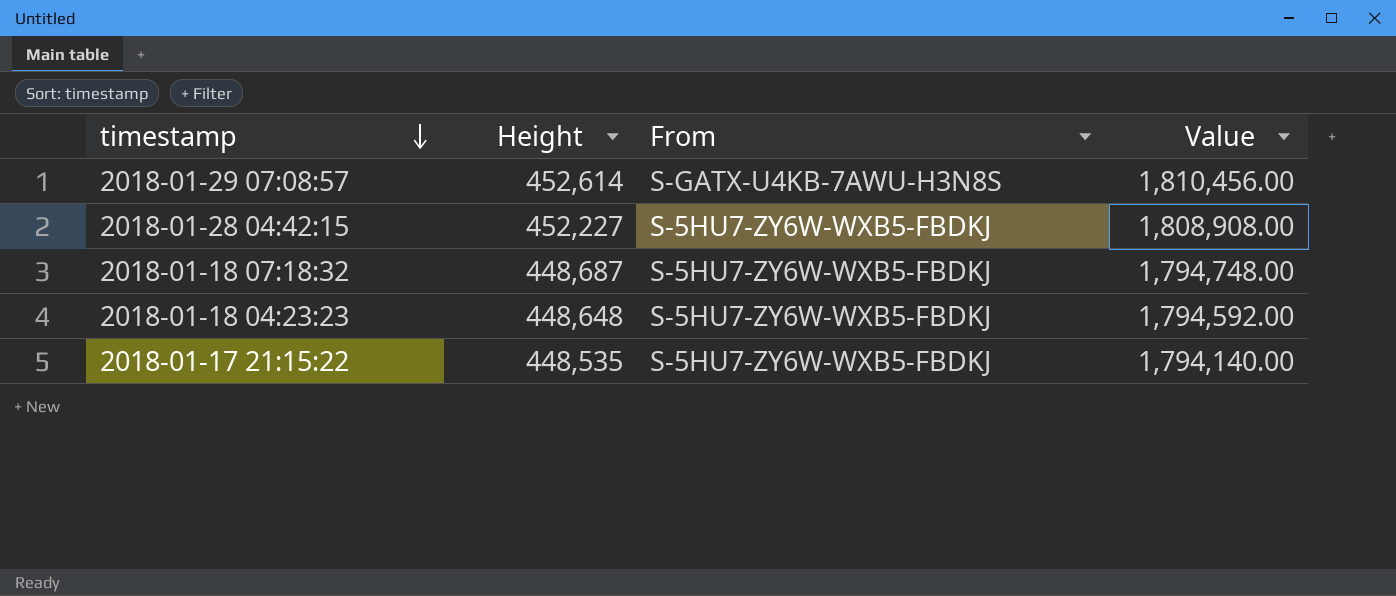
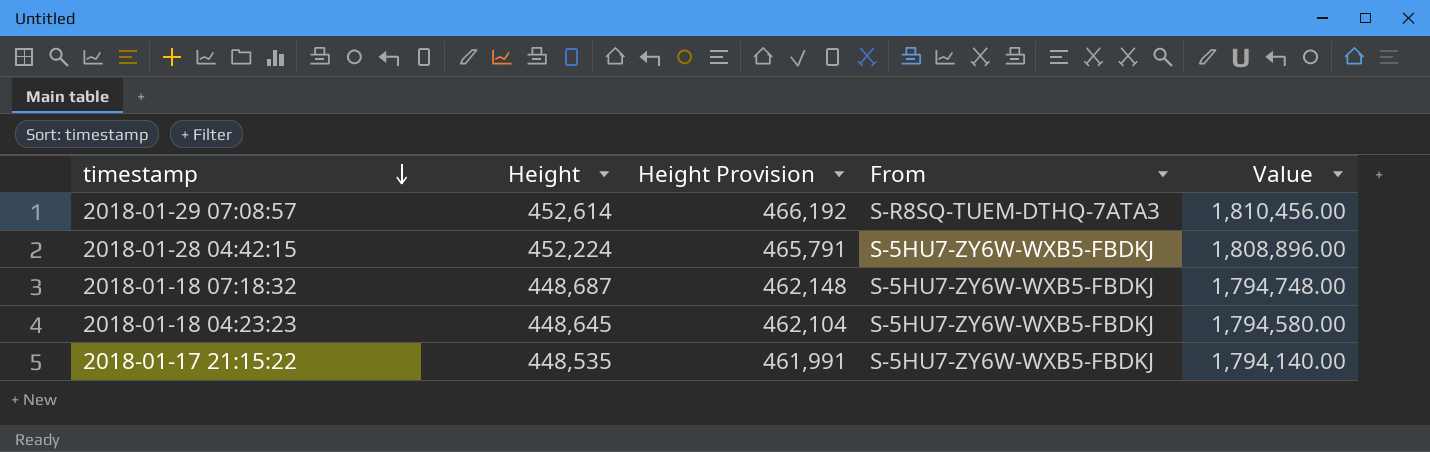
column Height Provision | formula: none -> [Height] * 1.03
2018-01-29 07:08:57 | From: S-GATX-U4KB-7AWU-H3N8S -> S-R8SQ-TUEM-DTHQ-7ATA3
2018-01-28 04:42:15 | Height: 452,227 -> 452,224
2018-01-28 04:42:15 | Value: 1,808,908.00 -> 1,808,896.00
2018-01-18 04:23:23 | Height: 448,648 -> 448,645
2018-01-18 04:23:23 | Value: 1,794,592.00 -> 1,794,580.00

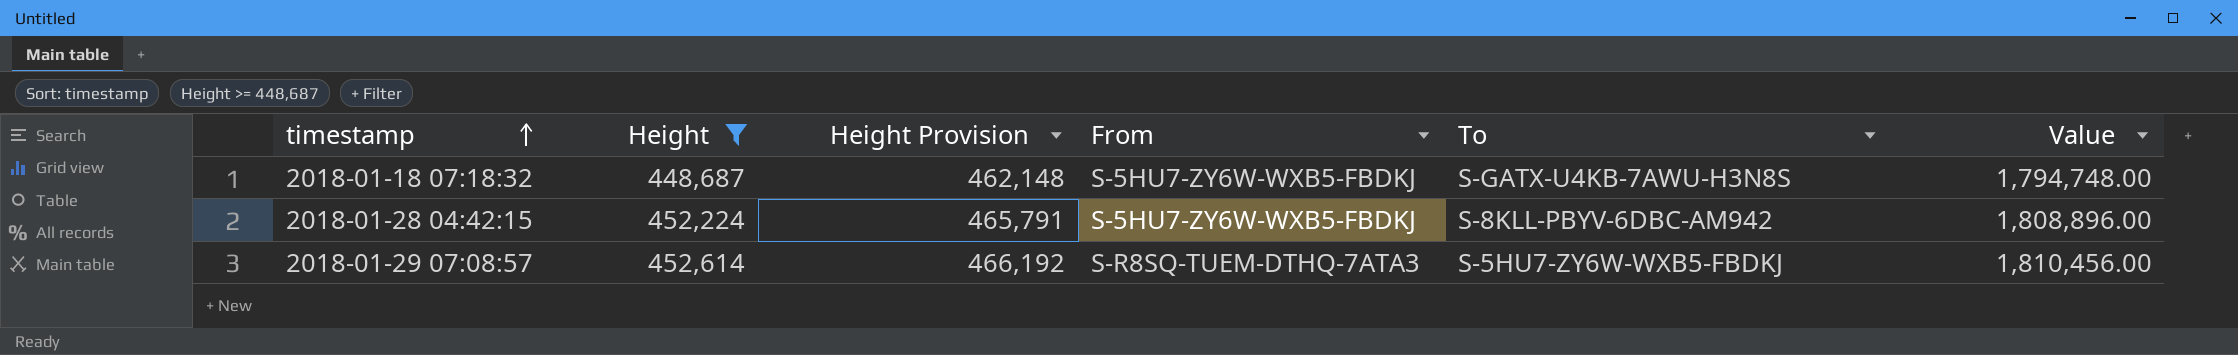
filter: none -> Height >= 448,687
row order: timestamp descending -> timestamp ascending
column To | position: none -> 5

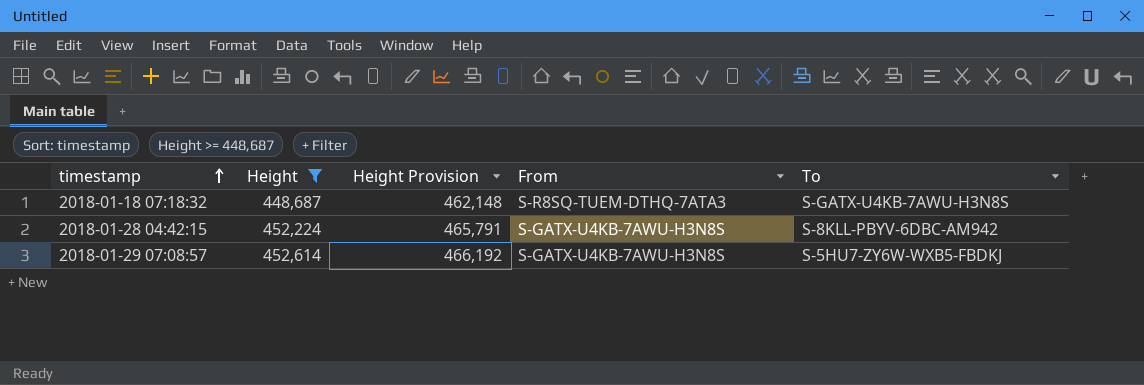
column Value | formula: [Height] * 4 -> none
2018-01-18 07:18:32 | From: S-5HU7-ZY6W-WXB5-FBDKJ -> S-R8SQ-TUEM-DTHQ-7ATA3
2018-01-28 04:42:15 | From: S-5HU7-ZY6W-WXB5-FBDKJ -> S-GATX-U4KB-7AWU-H3N8S
2018-01-29 07:08:57 | From: S-R8SQ-TUEM-DTHQ-7ATA3 -> S-GATX-U4KB-7AWU-H3N8S

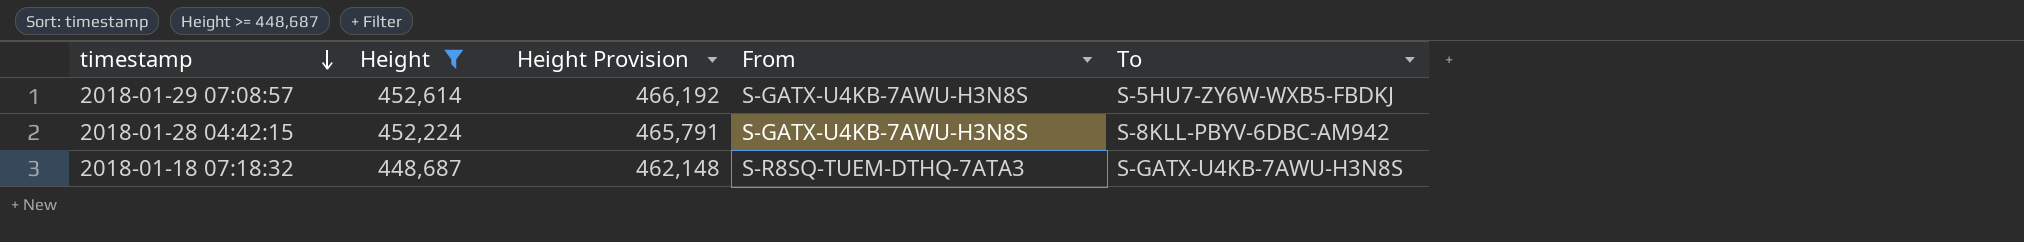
row order: timestamp ascending -> timestamp descending

